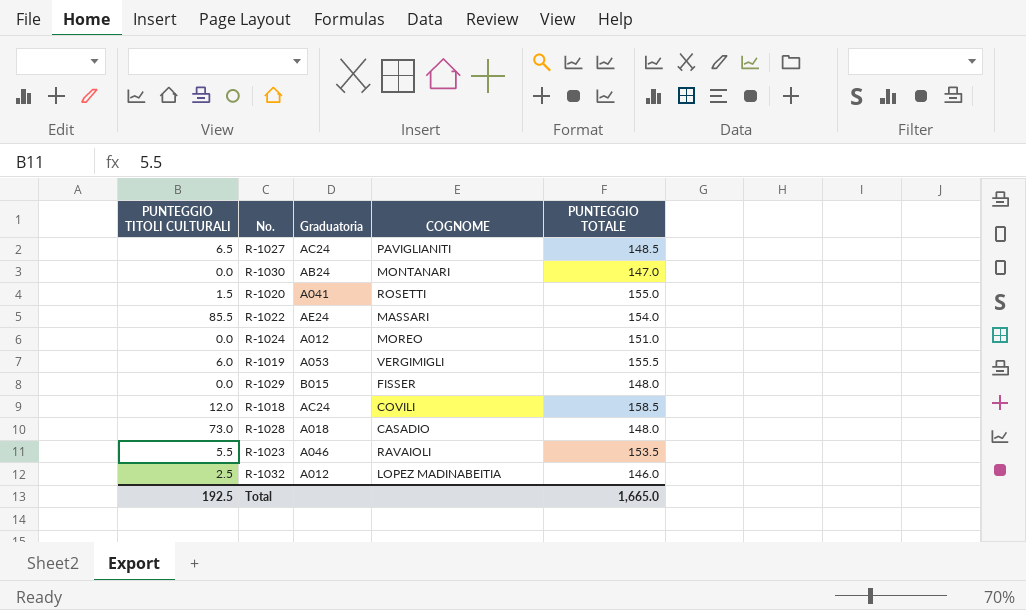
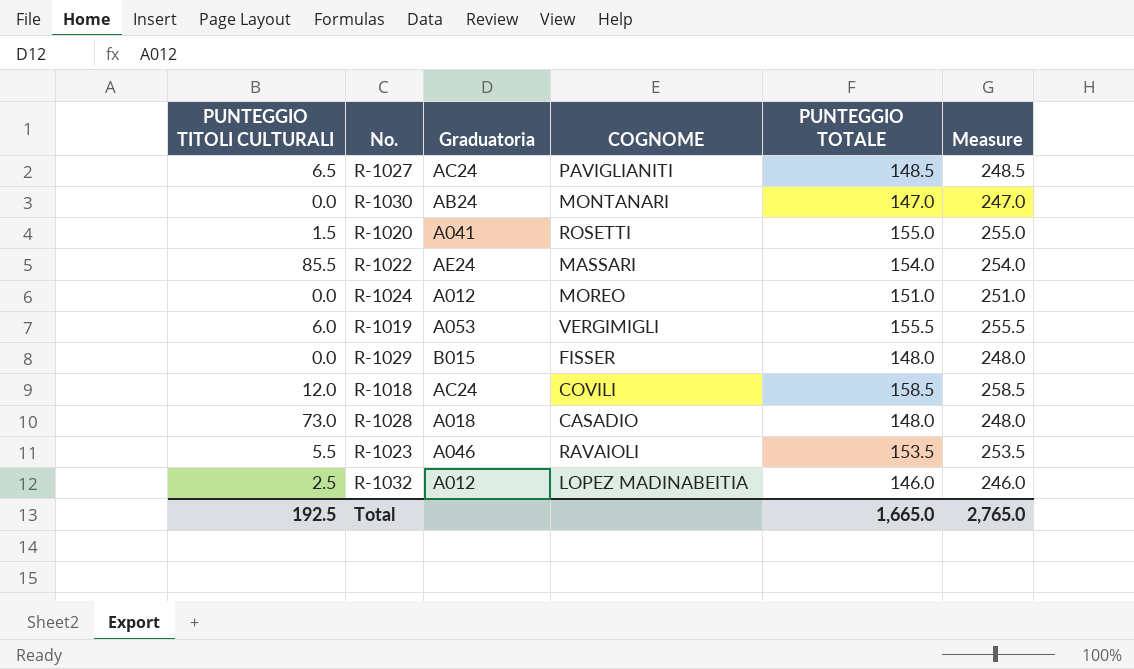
column Measure | formula: none -> [PUNTEGGIO TOTALE] + 100

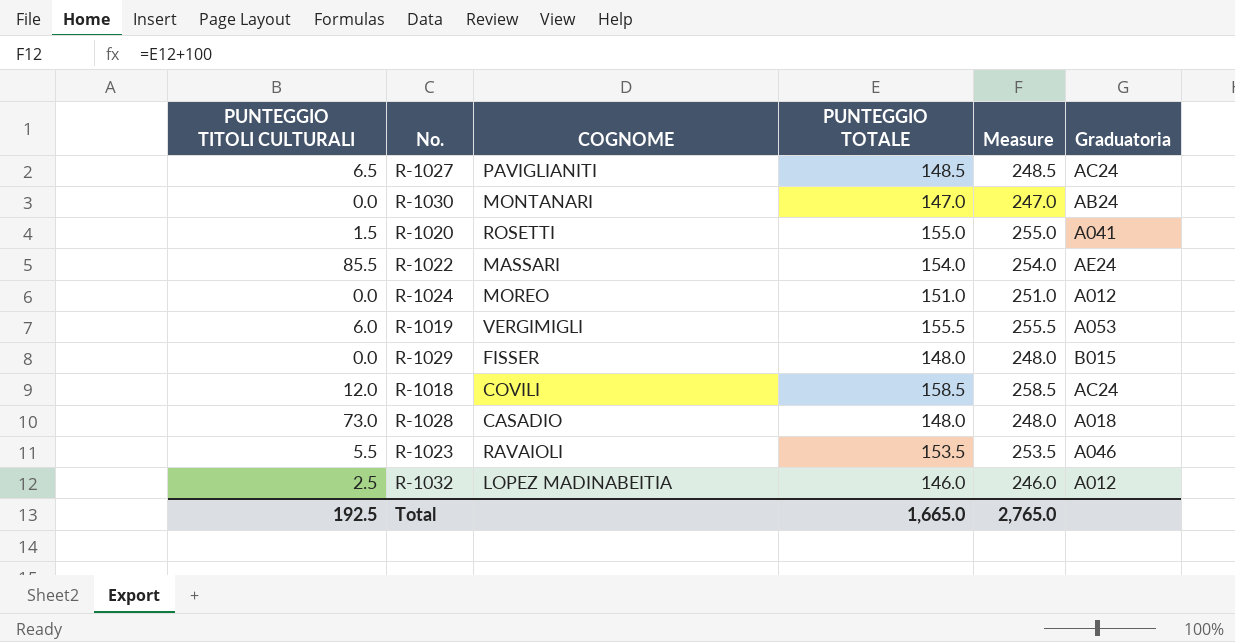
column Graduatoria | position: 3 -> 6

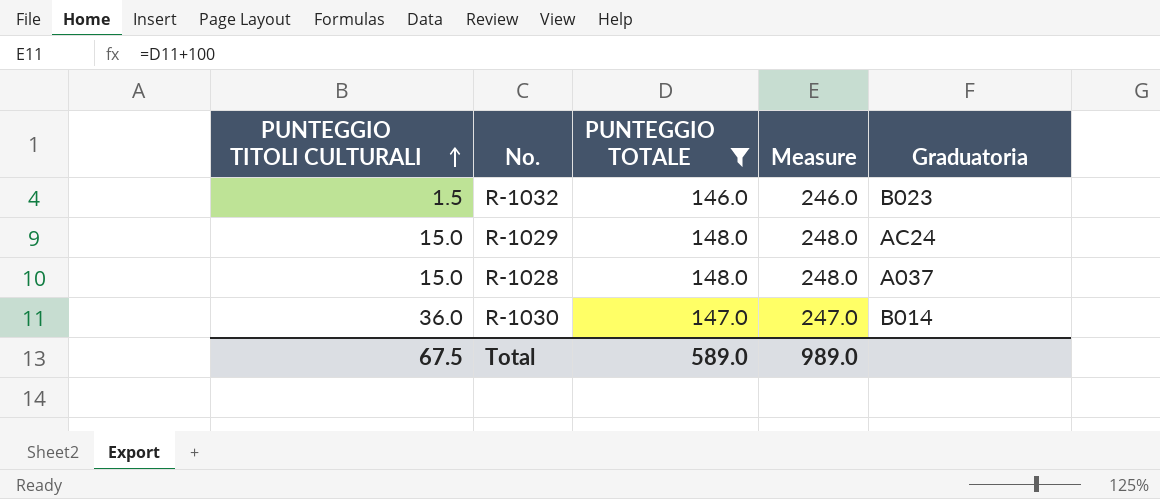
filter: none -> PUNTEGGIO TOTALE <= 148.0
row order: none -> PUNTEGGIO TITOLI CULTURALI ascending
column COGNOME | position: 3 -> none
R-1032 | PUNTEGGIO TITOLI CULTURALI: 2.5 -> 1.5
R-1032 | Graduatoria: A012 -> B023
R-1029 | PUNTEGGIO TITOLI CULTURALI: 0.0 -> 15.0
R-1029 | Graduatoria: B015 -> AC24
R-1028 | PUNTEGGIO TITOLI CULTURALI: 73.0 -> 15.0
R-1028 | Graduatoria: A018 -> A037
R-1030 | PUNTEGGIO TITOLI CULTURALI: 0.0 -> 36.0
R-1030 | Graduatoria: AB24 -> B014
Total | PUNTEGGIO TITOLI CULTURALI: 192.5 -> 67.5
Total | PUNTEGGIO TOTALE: 1,665.0 -> 589.0
Total | Measure: 2,765.0 -> 989.0

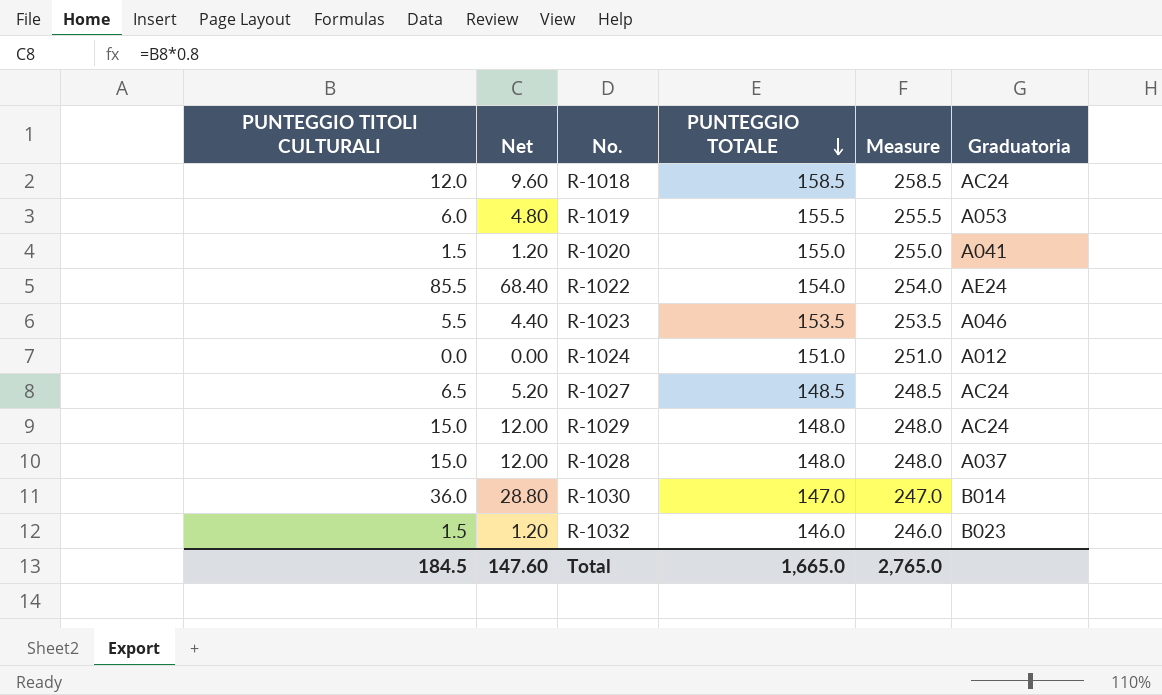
filter: PUNTEGGIO TOTALE <= 148.0 -> none
row order: PUNTEGGIO TITOLI CULTURALI ascending -> PUNTEGGIO TOTALE descending
column Net | formula: none -> [PUNTEGGIO TITOLI CULTURALI] * 0.8
Total | PUNTEGGIO TITOLI CULTURALI: 67.5 -> 184.5
Total | PUNTEGGIO TOTALE: 589.0 -> 1,665.0
Total | Measure: 989.0 -> 2,765.0

